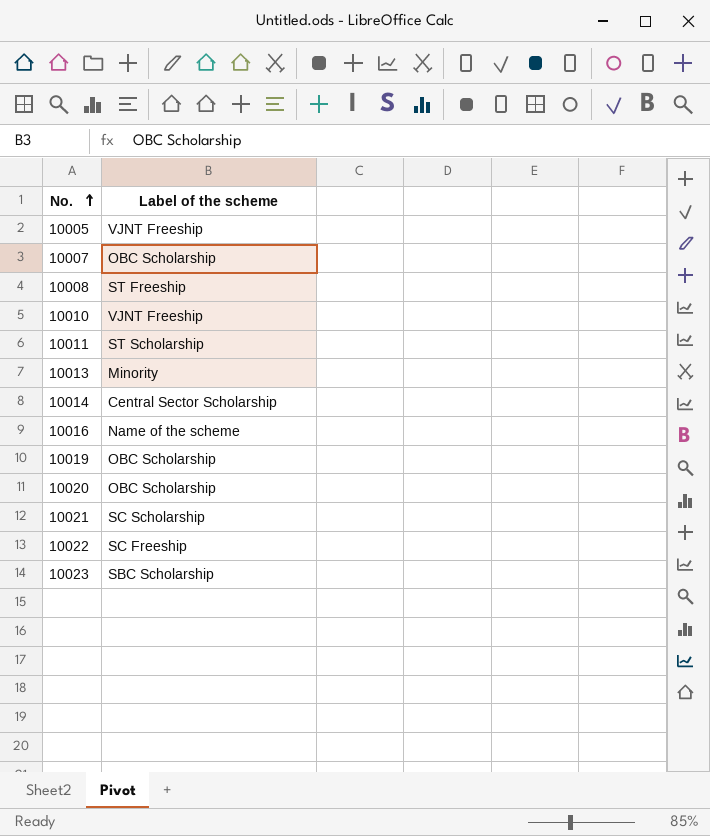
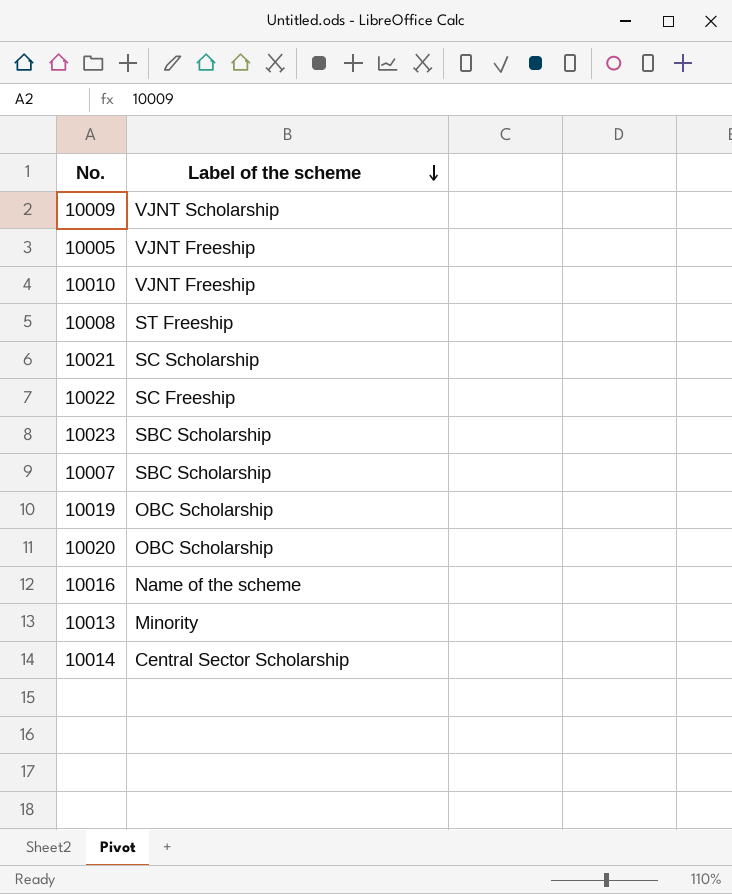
row order: No. ascending -> Label of the scheme descending
row 10011: ST Scholarship -> none
row 10009: none -> VJNT Scholarship
10007 | Label of the scheme: OBC Scholarship -> SBC Scholarship

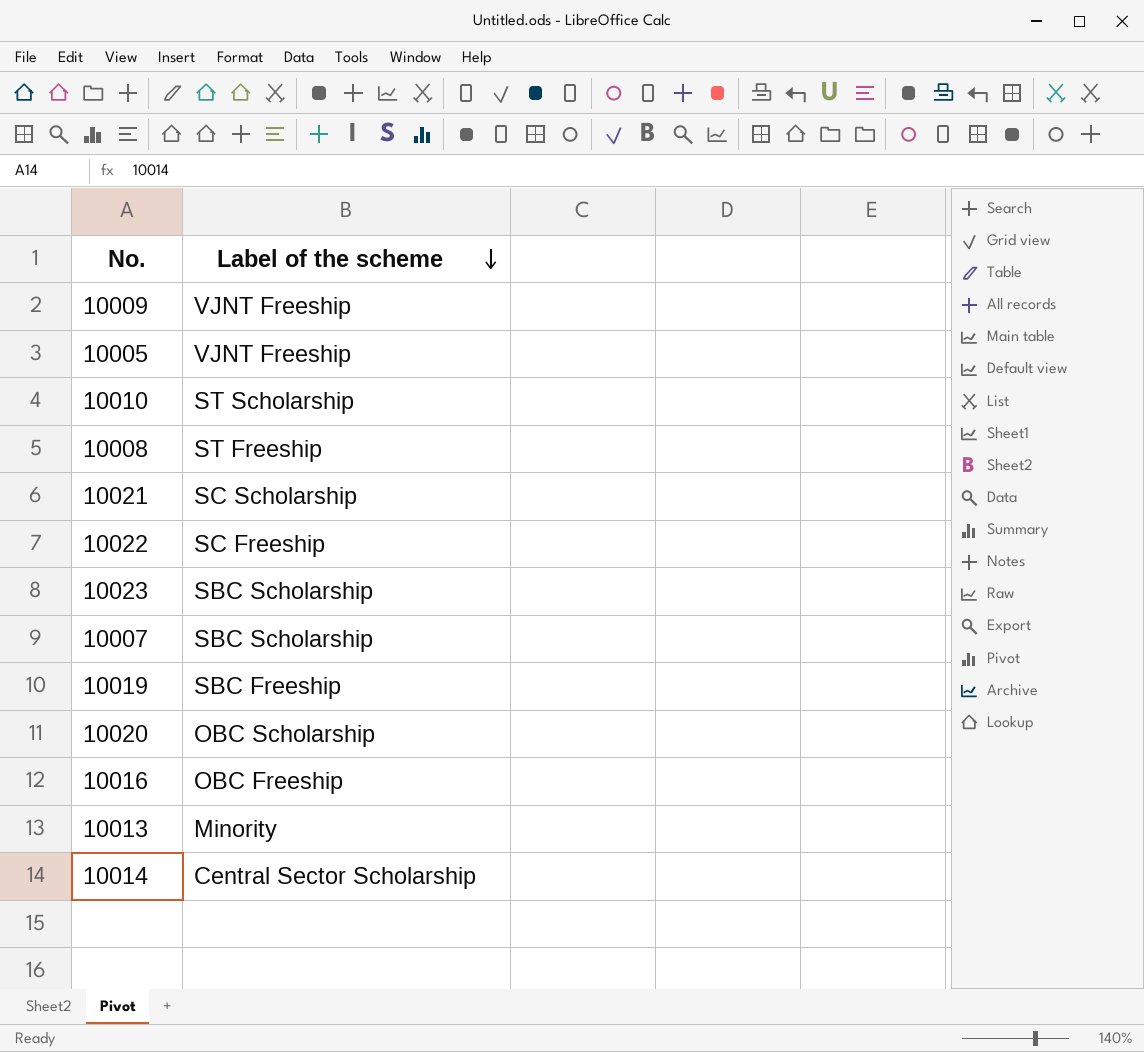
10009 | Label of the scheme: VJNT Scholarship -> VJNT Freeship
10010 | Label of the scheme: VJNT Freeship -> ST Scholarship
10019 | Label of the scheme: OBC Scholarship -> SBC Freeship
10016 | Label of the scheme: Name of the scheme -> OBC Freeship

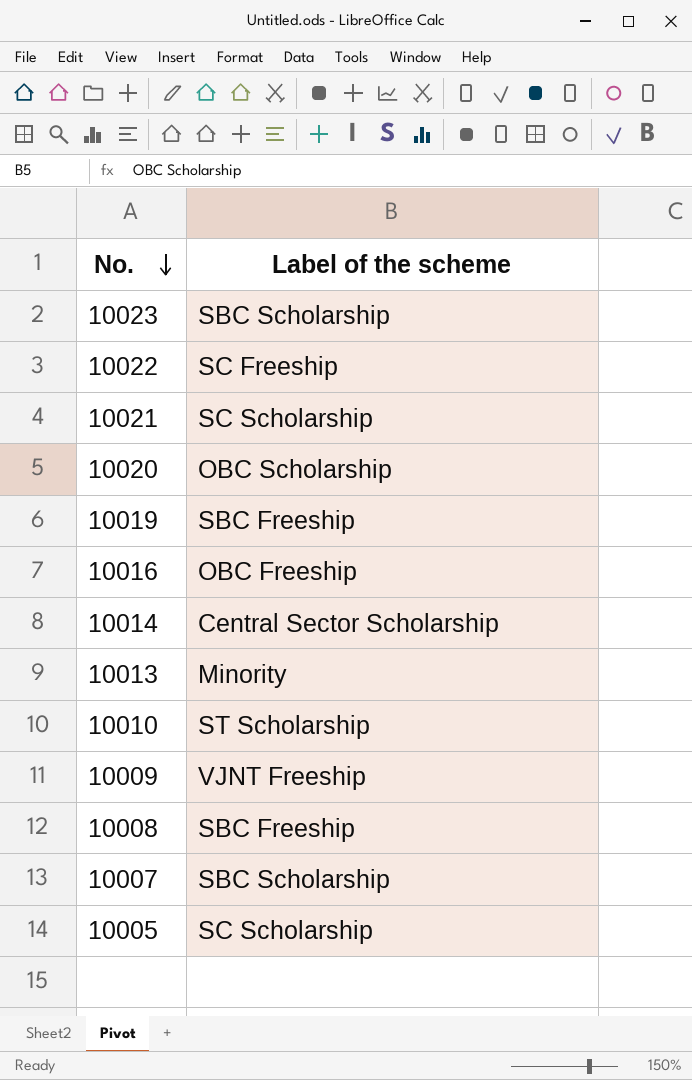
row order: Label of the scheme descending -> No. descending
10008 | Label of the scheme: ST Freeship -> SBC Freeship
10005 | Label of the scheme: VJNT Freeship -> SC Scholarship

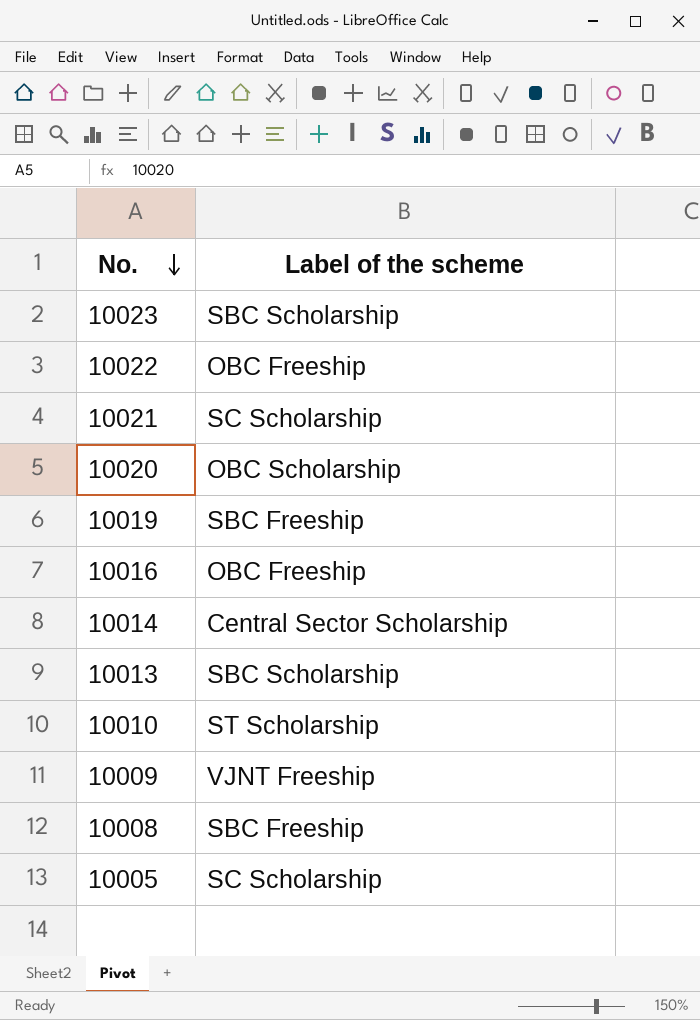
row 10007: SBC Scholarship -> none
10022 | Label of the scheme: SC Freeship -> OBC Freeship
10013 | Label of the scheme: Minority -> SBC Scholarship

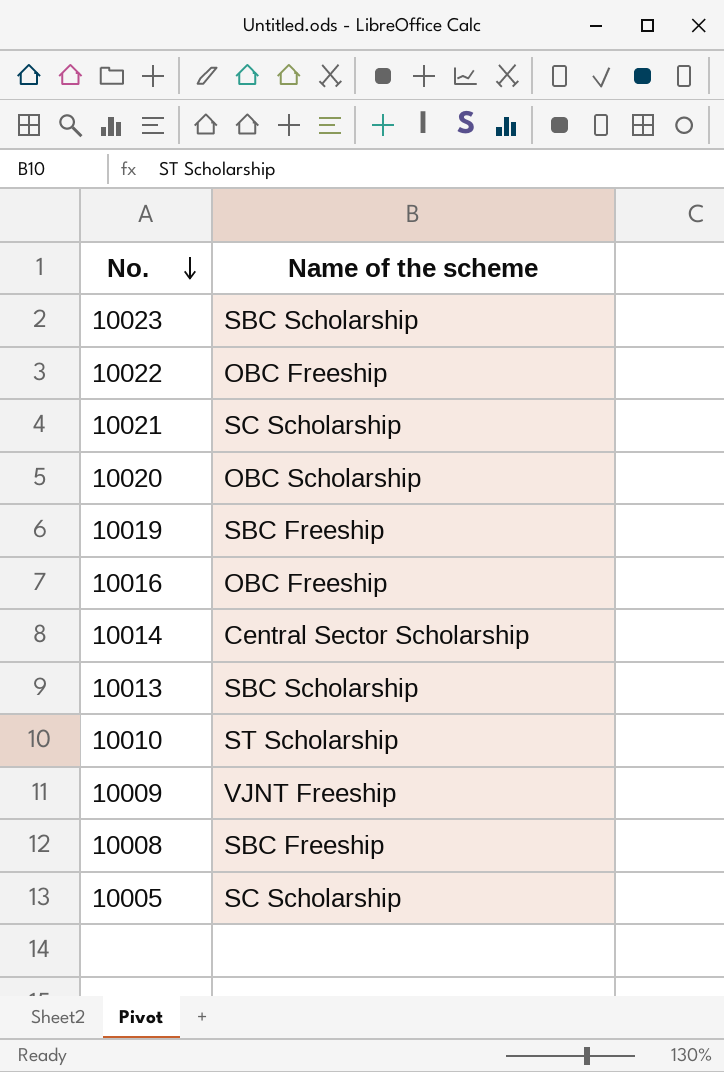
column name: Label of the scheme -> Name of the scheme

